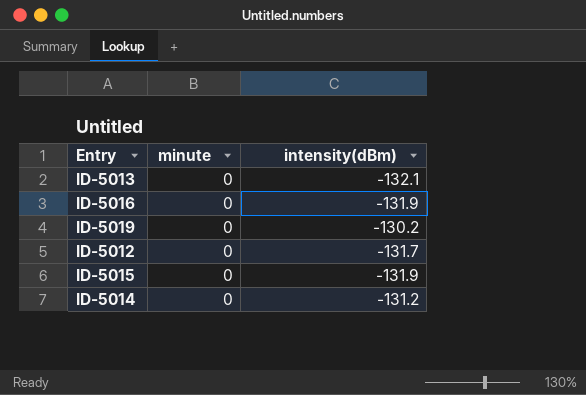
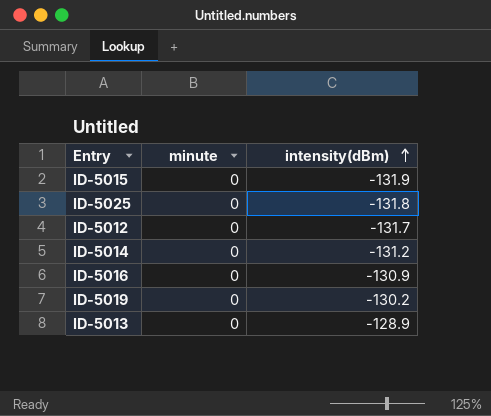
row order: none -> intensity(dBm) ascending
row ID-5025: none -> 0 | -131.8
ID-5016 | intensity(dBm): -131.9 -> -130.9
ID-5013 | intensity(dBm): -132.1 -> -128.9

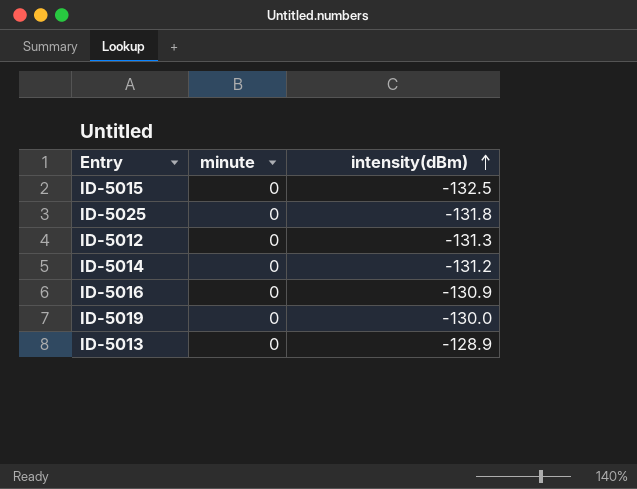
ID-5015 | intensity(dBm): -131.9 -> -132.5
ID-5012 | intensity(dBm): -131.7 -> -131.3
ID-5019 | intensity(dBm): -130.2 -> -130.0

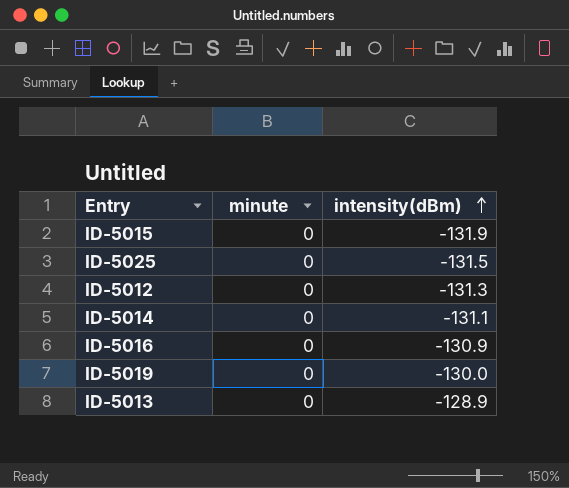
ID-5015 | intensity(dBm): -132.5 -> -131.9
ID-5025 | intensity(dBm): -131.8 -> -131.5
ID-5014 | intensity(dBm): -131.2 -> -131.1

